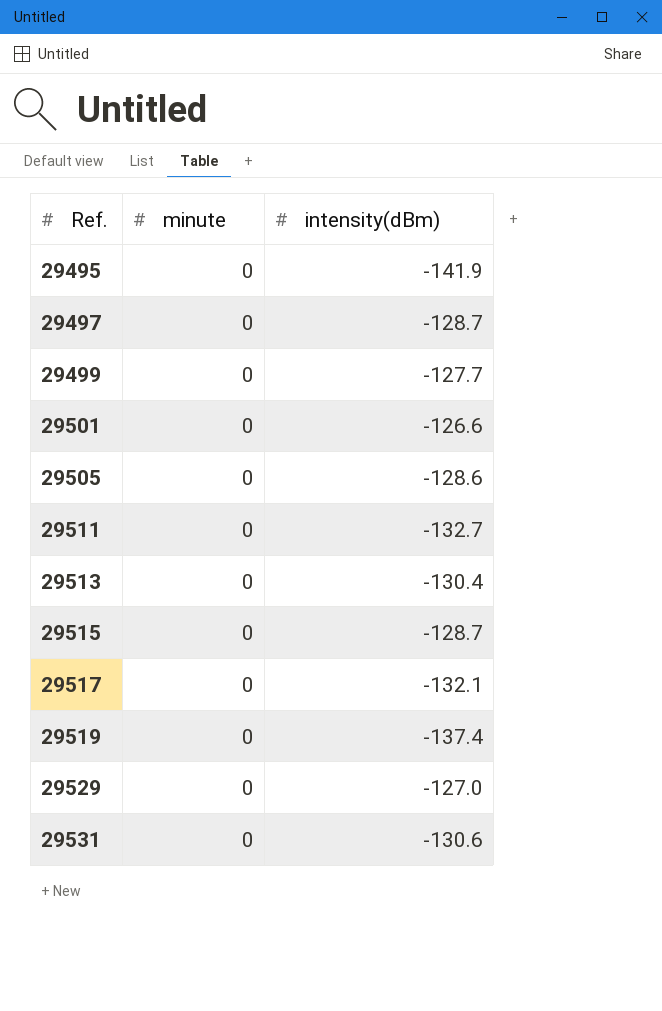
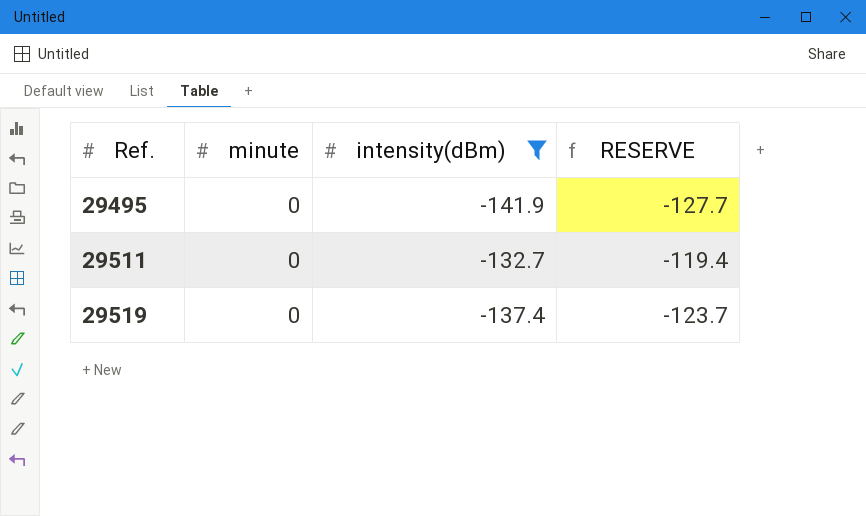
filter: none -> intensity(dBm) <= -132.7
column RESERVE | formula: none -> [intensity(dBm)] * 0.9

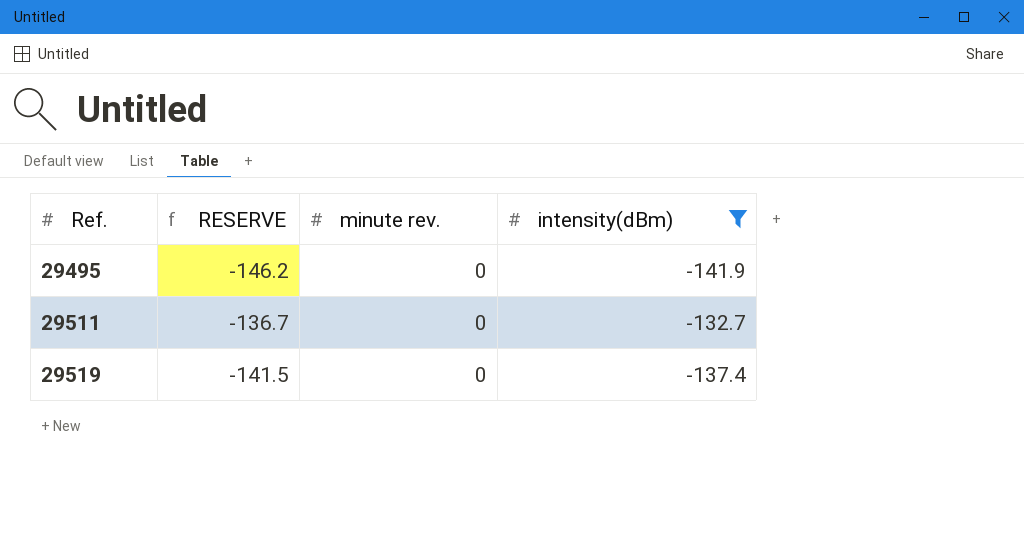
column RESERVE | formula: [intensity(dBm)] * 0.9 -> [intensity(dBm)] * 1.03
column RESERVE | position: 4 -> 2
column name: minute -> minute rev.

